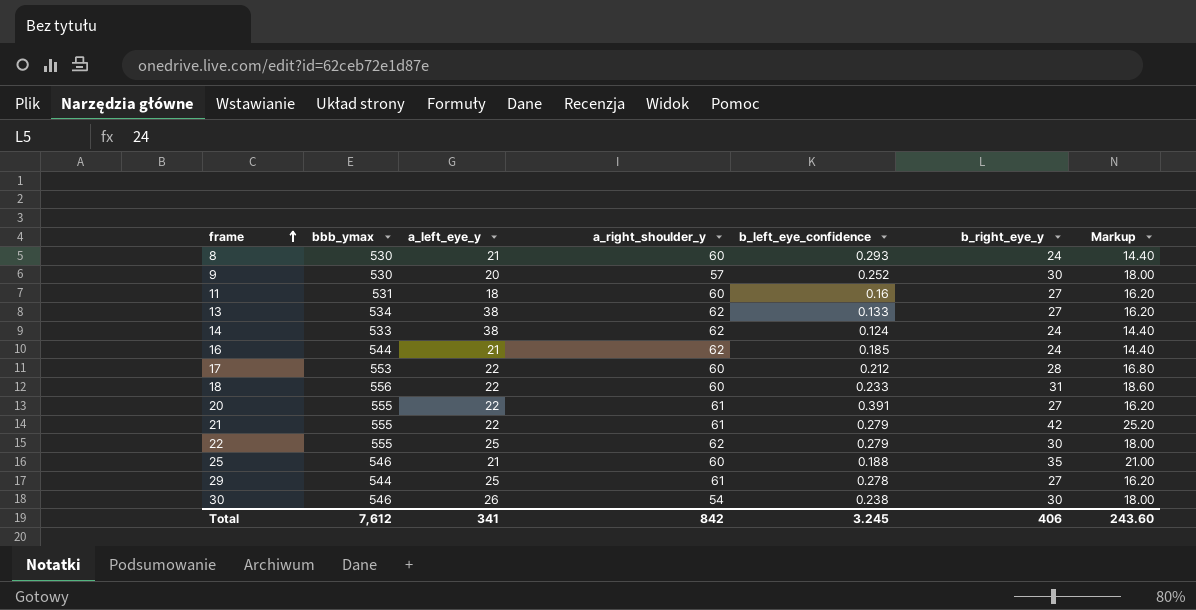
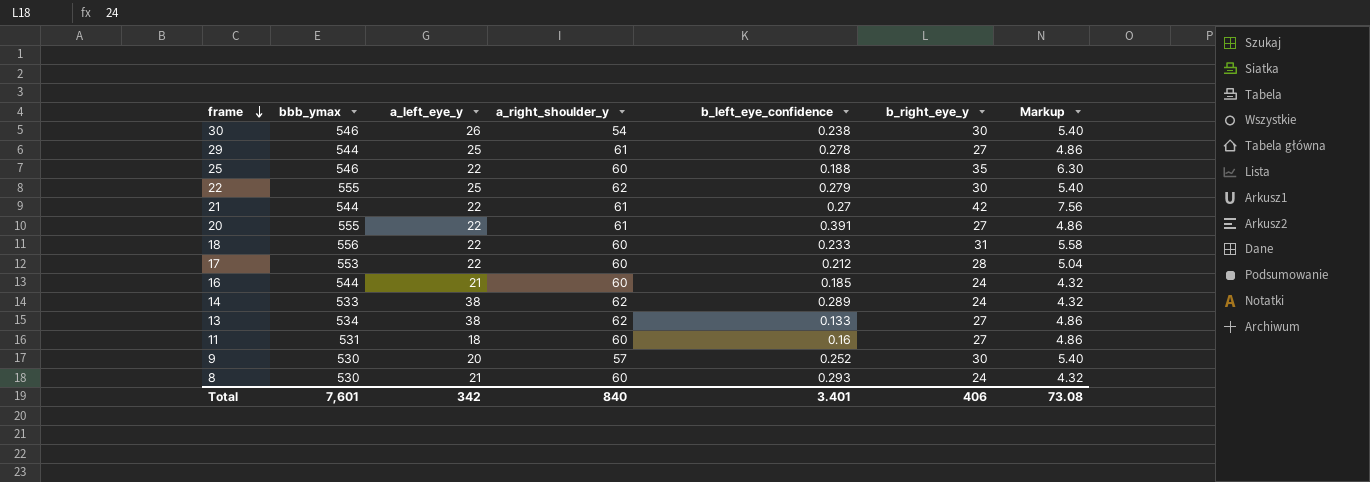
row order: frame ascending -> frame descending
column Markup | formula: [b_right_eye_y] * 0.6 -> [b_right_eye_y] * 0.18
25 | a_left_eye_y: 21 -> 22
21 | bbb_ymax: 555 -> 544
21 | b_left_eye_confidence: 0.279 -> 0.27
16 | a_right_shoulder_y: 62 -> 60
14 | b_left_eye_confidence: 0.124 -> 0.289
Total | bbb_ymax: 7,612 -> 7,601
Total | a_left_eye_y: 341 -> 342
Total | a_right_shoulder_y: 842 -> 840
Total | b_left_eye_confidence: 3.245 -> 3.401
Total | Markup: 243.60 -> 73.08

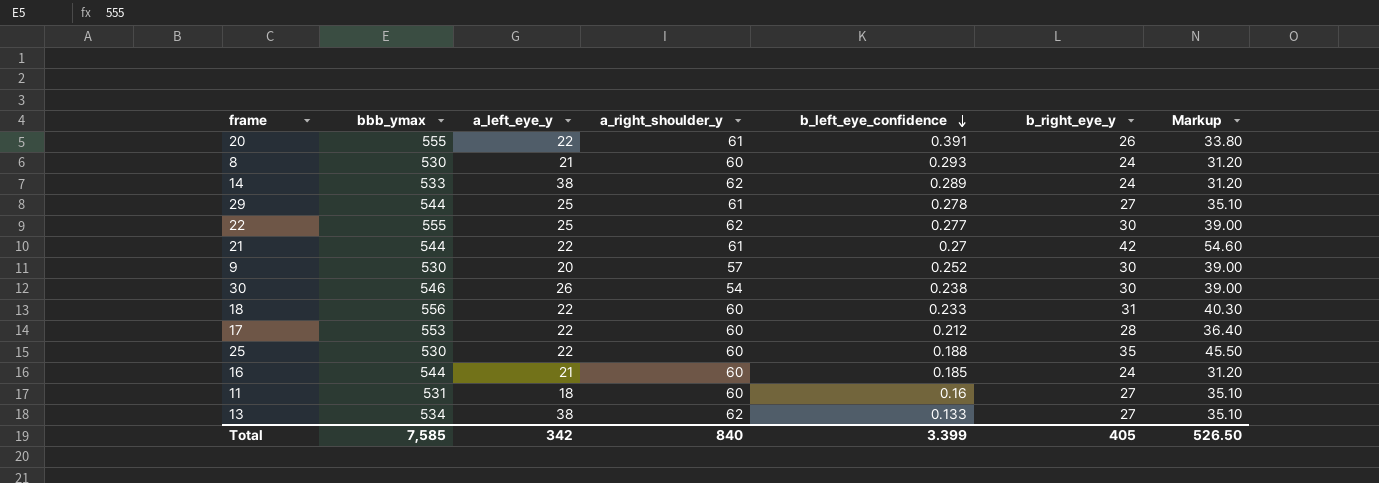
row order: frame descending -> b_left_eye_confidence descending
column Markup | formula: [b_right_eye_y] * 0.18 -> [b_right_eye_y] * 1.3
20 | b_right_eye_y: 27 -> 26
22 | b_left_eye_confidence: 0.279 -> 0.277
25 | bbb_ymax: 546 -> 530
Total | bbb_ymax: 7,601 -> 7,585
Total | b_left_eye_confidence: 3.401 -> 3.399
Total | b_right_eye_y: 406 -> 405
Total | Markup: 73.08 -> 526.50

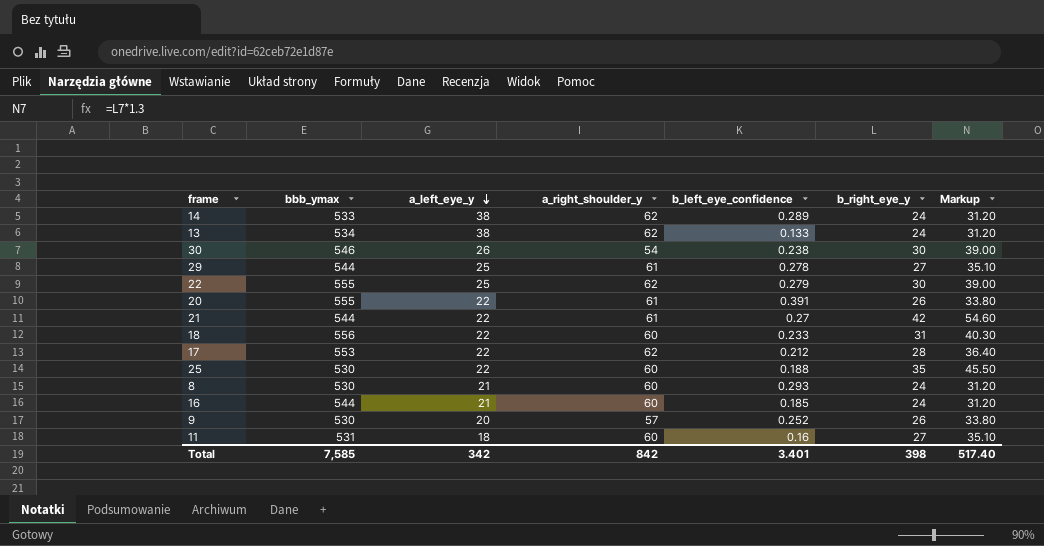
row order: b_left_eye_confidence descending -> a_left_eye_y descending
13 | b_right_eye_y: 27 -> 24
13 | Markup: 35.10 -> 31.20
22 | b_left_eye_confidence: 0.277 -> 0.279
17 | a_right_shoulder_y: 60 -> 62
9 | b_right_eye_y: 30 -> 26
9 | Markup: 39.00 -> 33.80
Total | a_right_shoulder_y: 840 -> 842
Total | b_left_eye_confidence: 3.399 -> 3.401
Total | b_right_eye_y: 405 -> 398
Total | Markup: 526.50 -> 517.40

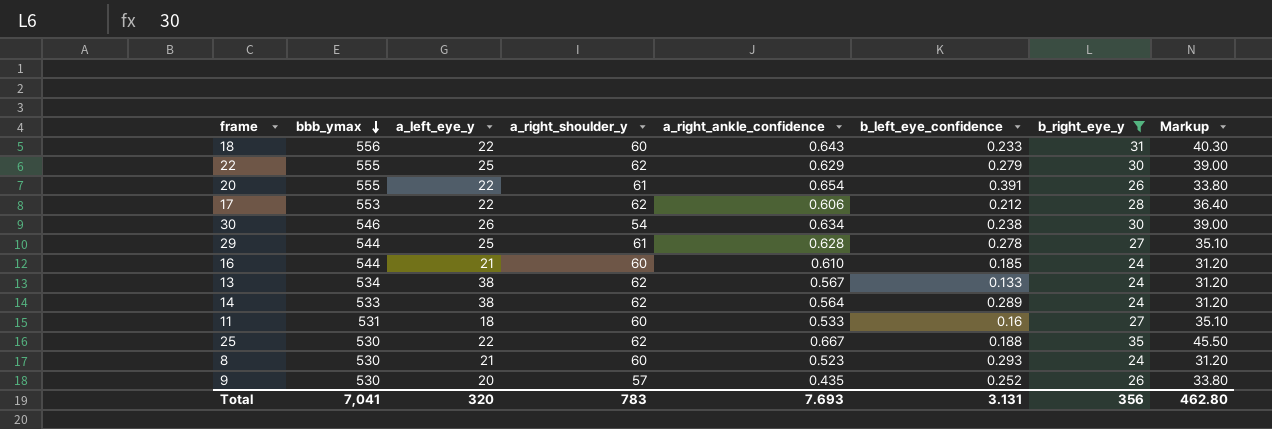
filter: none -> b_right_eye_y != 42
row order: a_left_eye_y descending -> bbb_ymax descending
column a_right_ankle_confidence | position: none -> 5
25 | a_right_shoulder_y: 60 -> 62
Total | bbb_ymax: 7,585 -> 7,041
Total | a_left_eye_y: 342 -> 320
Total | a_right_shoulder_y: 842 -> 783
Total | b_left_eye_confidence: 3.401 -> 3.131
Total | b_right_eye_y: 398 -> 356
Total | Markup: 517.40 -> 462.80

